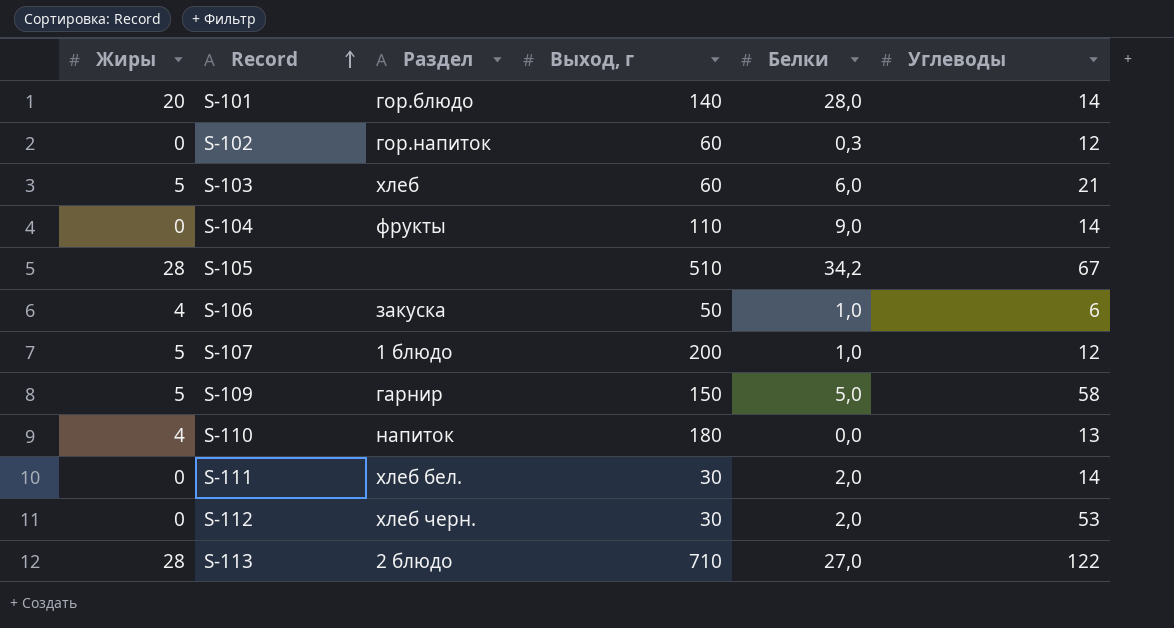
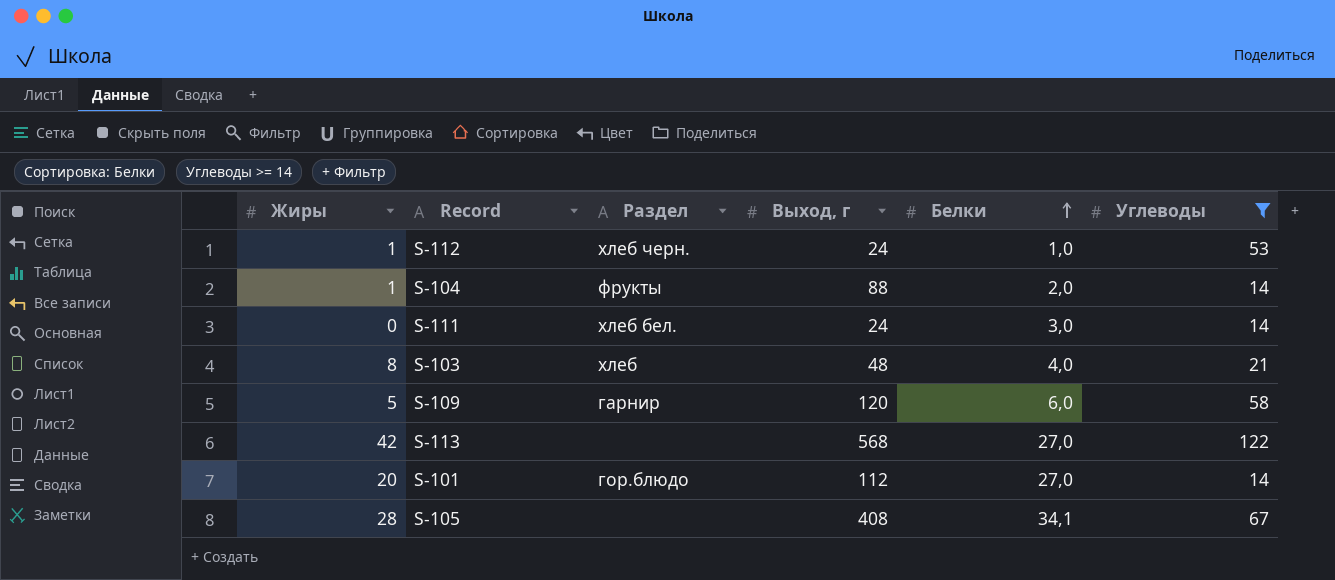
filter: none -> Углеводы >= 14
row order: Record ascending -> Белки ascending
S-112 | Жиры: 0 -> 1
S-112 | Выход, г: 30 -> 24
S-112 | Белки: 2,0 -> 1,0
S-104 | Жиры: 0 -> 1
S-104 | Выход, г: 110 -> 88
S-104 | Белки: 9,0 -> 2,0
S-111 | Выход, г: 30 -> 24
S-111 | Белки: 2,0 -> 3,0
S-103 | Жиры: 5 -> 8
S-103 | Выход, г: 60 -> 48
S-103 | Белки: 6,0 -> 4,0
S-109 | Выход, г: 150 -> 120
S-109 | Белки: 5,0 -> 6,0
S-113 | Жиры: 28 -> 42
S-113 | Раздел: 2 блюдо -> none
S-113 | Выход, г: 710 -> 568
S-101 | Выход, г: 140 -> 112
S-101 | Белки: 28,0 -> 27,0
S-105 | Выход, г: 510 -> 408
S-105 | Белки: 34,2 -> 34,1

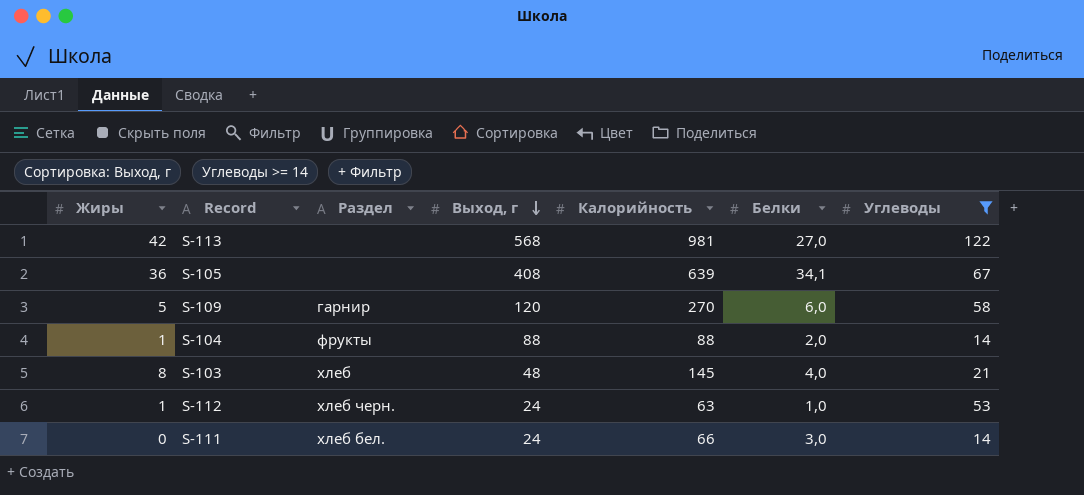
row order: Белки ascending -> Выход, г descending
column Калорийность | position: none -> 5
row S-101: 20 | гор.блюдо | 112 | 27,0 | 14 -> none
S-105 | Жиры: 28 -> 36

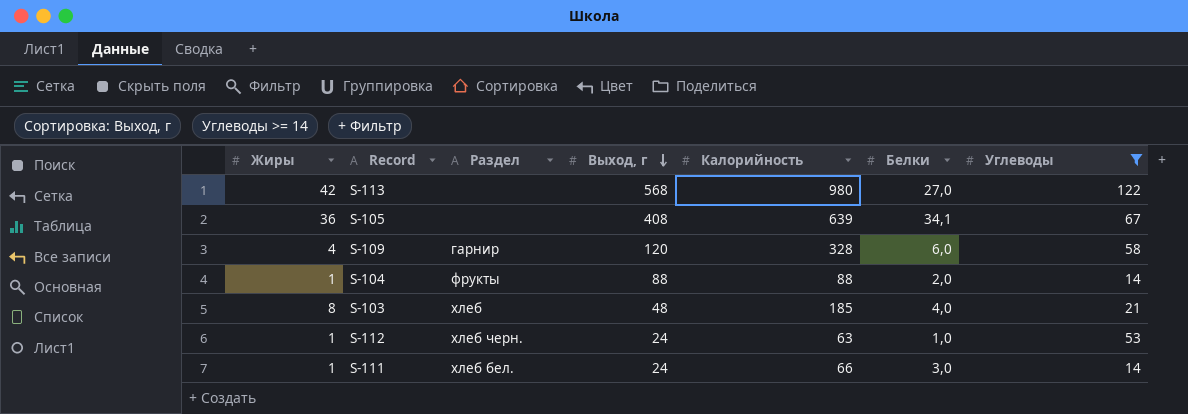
S-113 | Калорийность: 981 -> 980
S-109 | Жиры: 5 -> 4
S-109 | Калорийность: 270 -> 328
S-103 | Калорийность: 145 -> 185
S-111 | Жиры: 0 -> 1

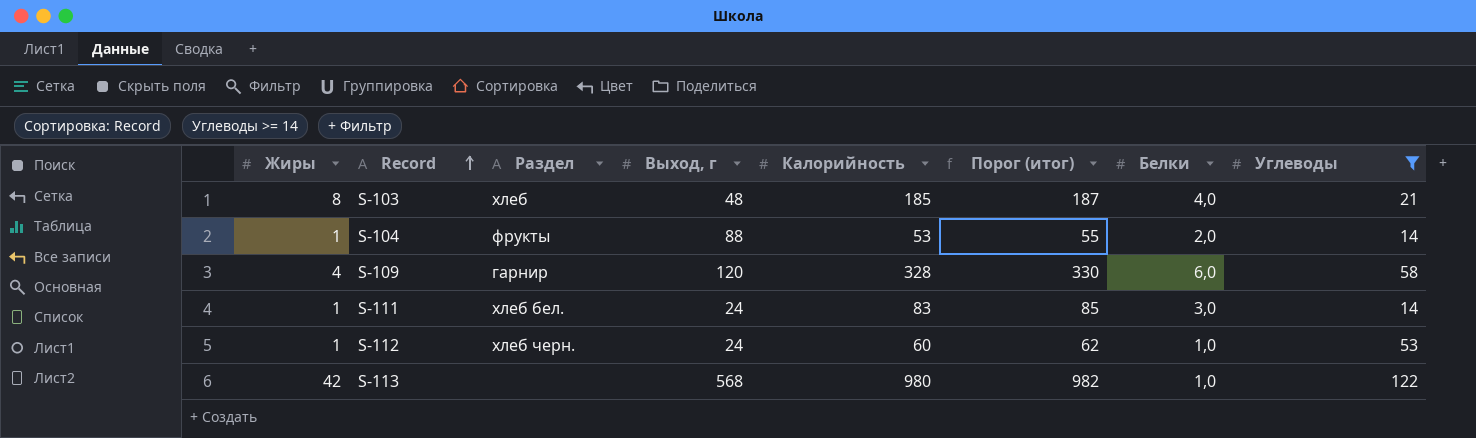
row order: Выход, г descending -> Record ascending
column Порог (итог) | formula: none -> [Калорийность] + 2
row S-105: 36 | none | 408 | 639 | 34,1 | 67 -> none
S-104 | Калорийность: 88 -> 53
S-111 | Калорийность: 66 -> 83
S-112 | Калорийность: 63 -> 60
S-113 | Белки: 27,0 -> 1,0

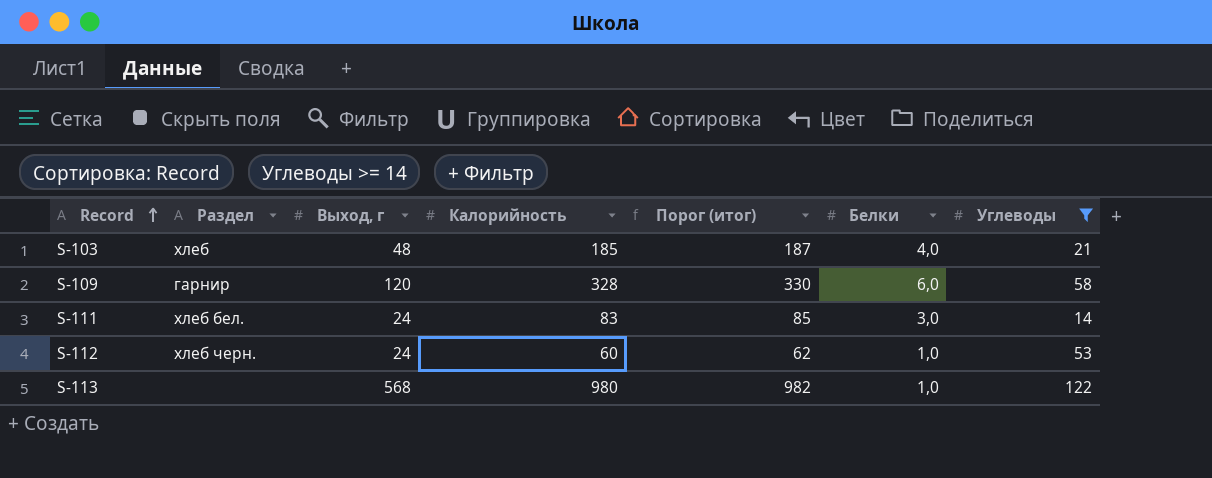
column Жиры | position: 1 -> none
row S-104: 1 | фрукты | 88 | 53 | 55 | 2,0 | 14 -> none

